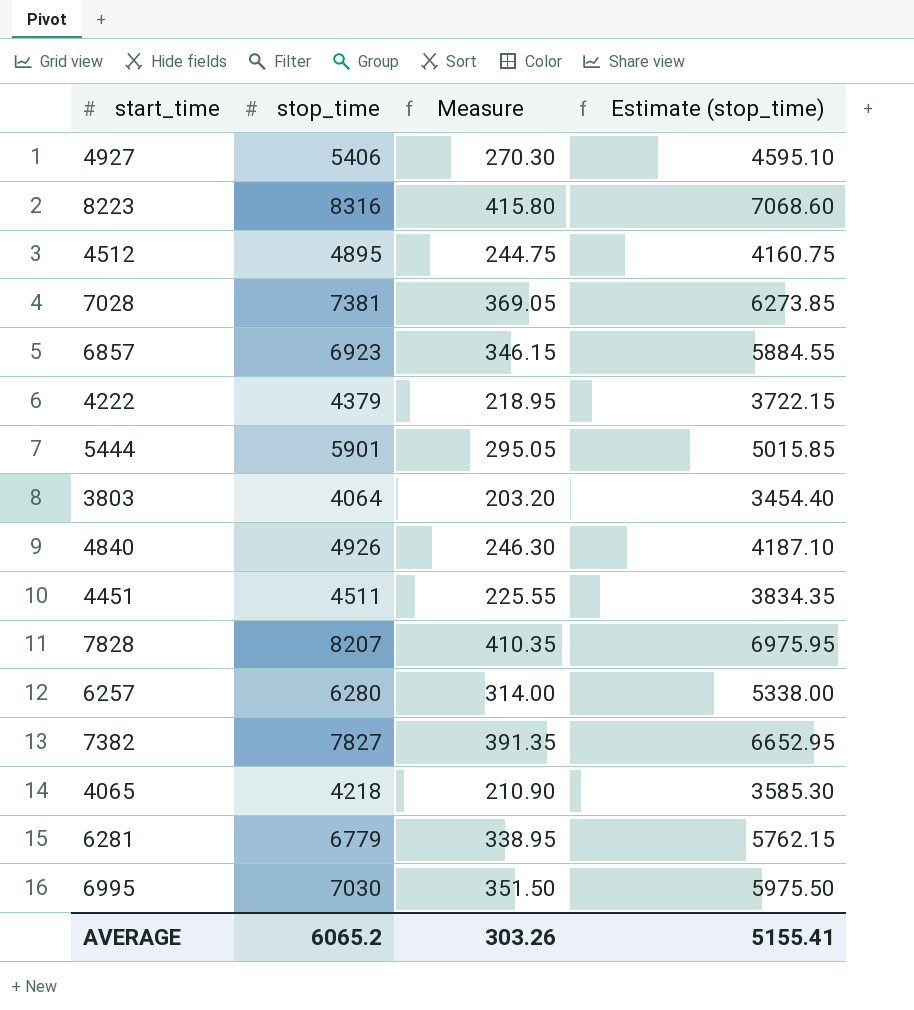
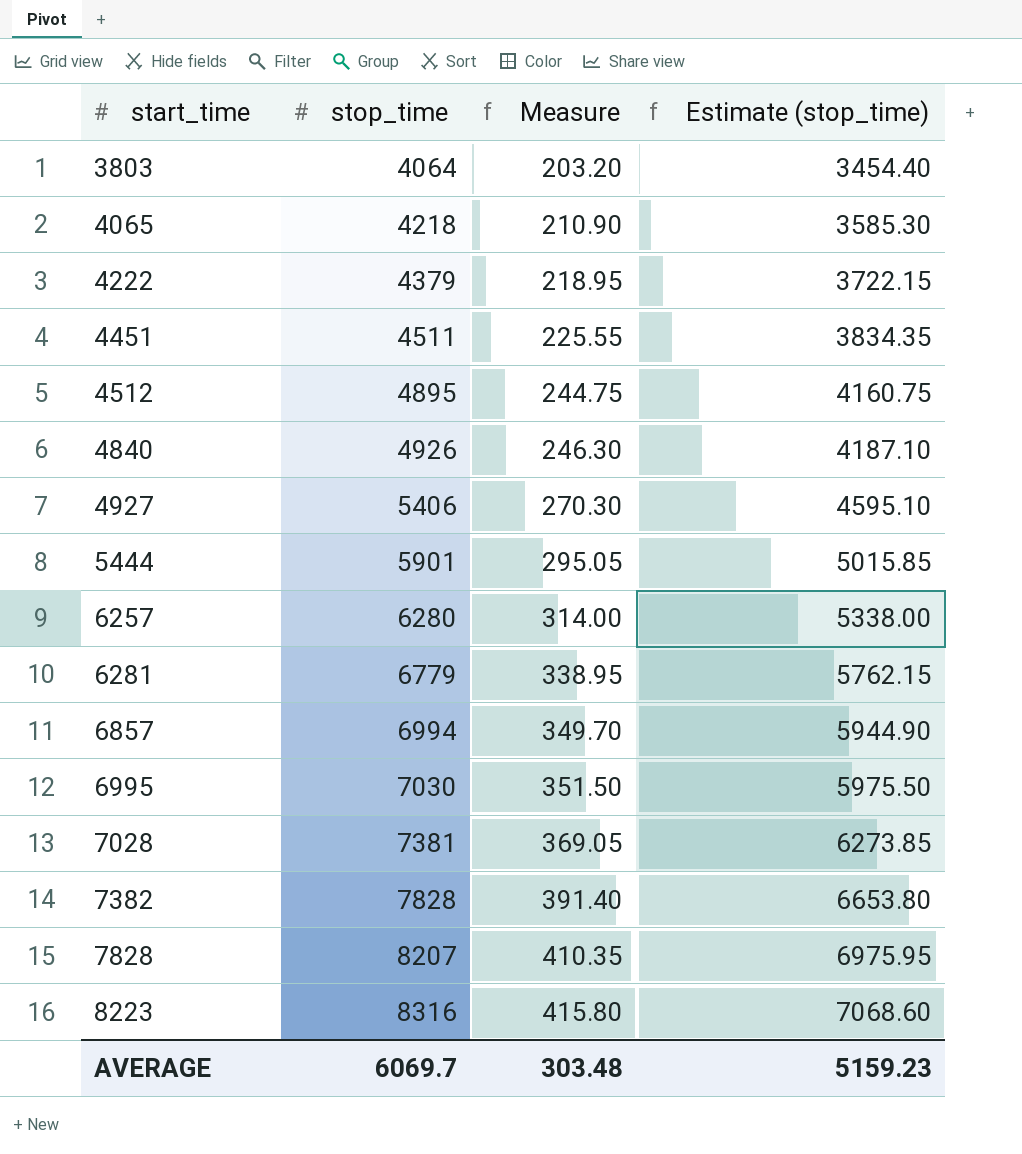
row order: none -> start_time ascending
6857 | stop_time: 6923 -> 6994
6857 | Measure: 346.15 -> 349.70
6857 | Estimate (stop_time): 5884.55 -> 5944.90
7382 | stop_time: 7827 -> 7828
7382 | Measure: 391.35 -> 391.40
7382 | Estimate (stop_time): 6652.95 -> 6653.80
AVERAGE | stop_time: 6065.2 -> 6069.7
AVERAGE | Measure: 303.26 -> 303.48
AVERAGE | Estimate (stop_time): 5155.41 -> 5159.23

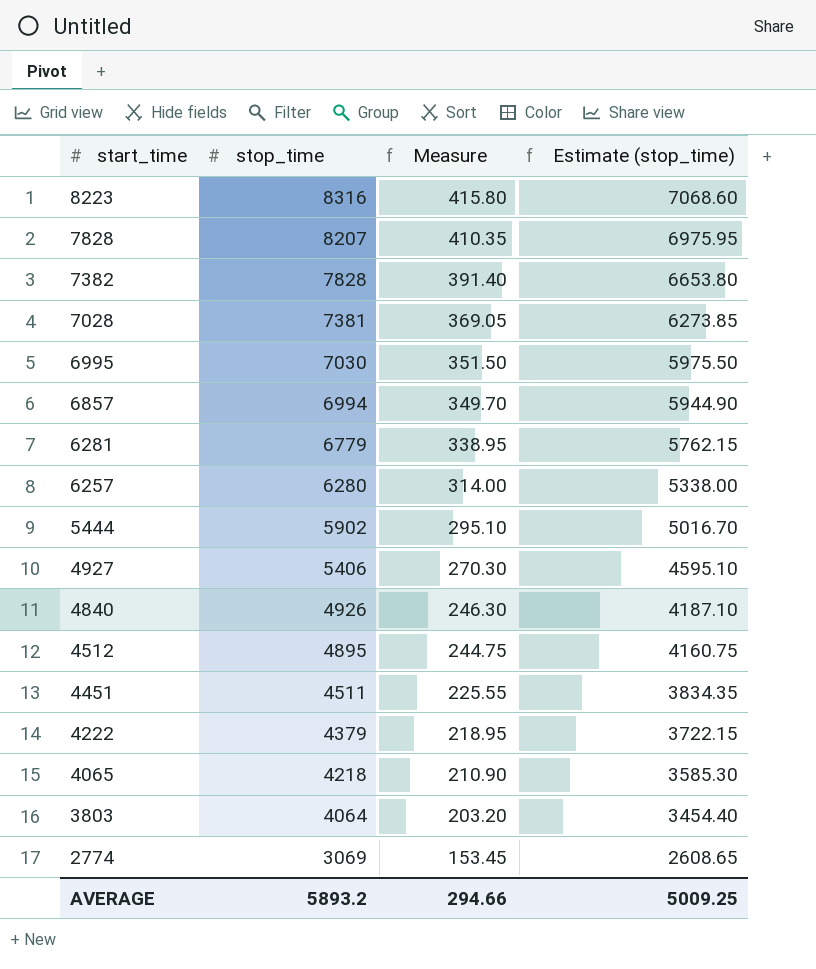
row order: start_time ascending -> start_time descending
5444 | stop_time: 5901 -> 5902
5444 | Measure: 295.05 -> 295.10
5444 | Estimate (stop_time): 5015.85 -> 5016.70
row 2774: none -> 3069 | 153.45 | 2608.65
AVERAGE | stop_time: 6069.7 -> 5893.2
AVERAGE | Measure: 303.48 -> 294.66
AVERAGE | Estimate (stop_time): 5159.23 -> 5009.25

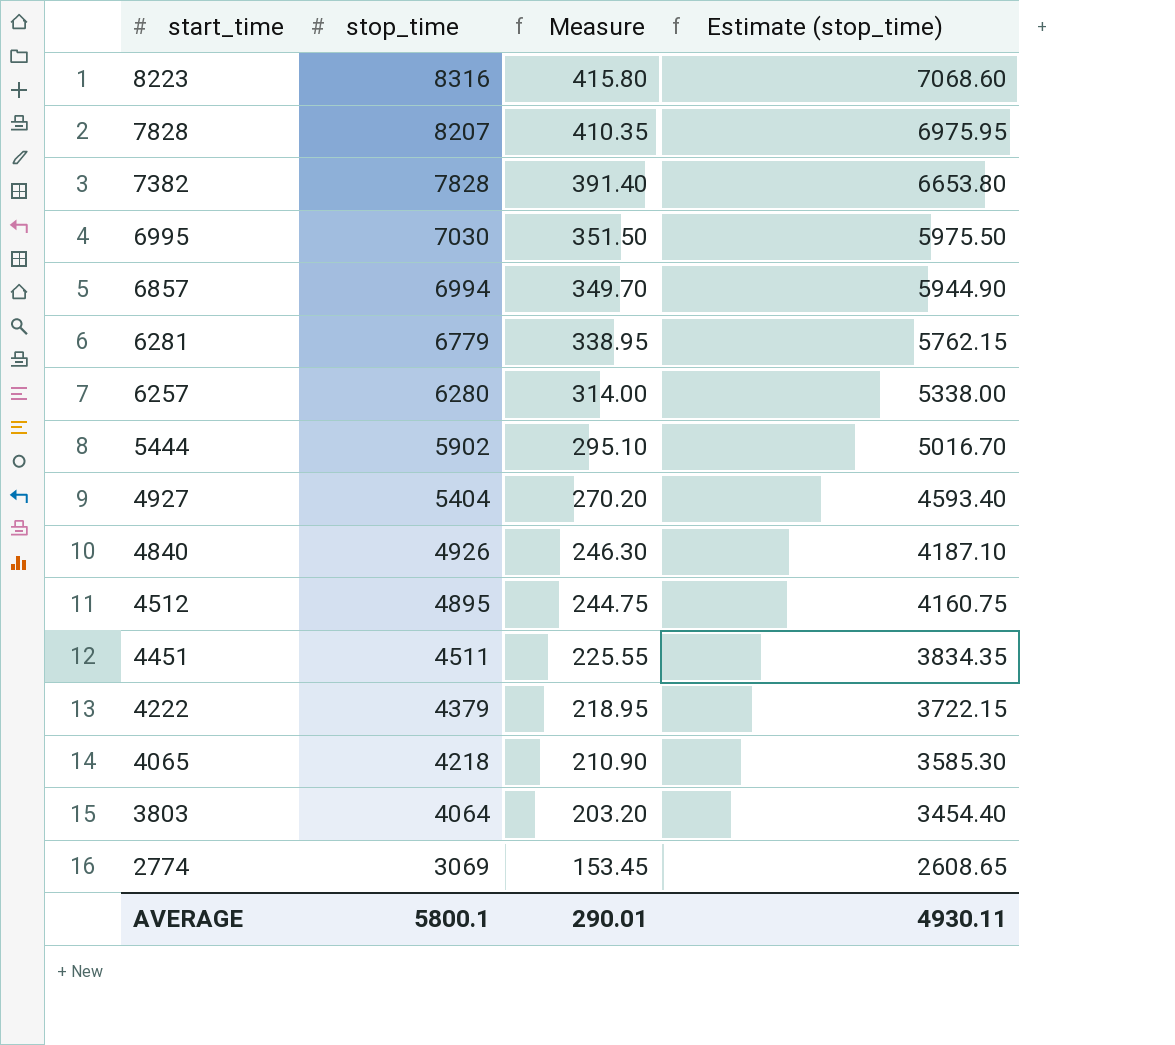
row 7028: 7381 | 369.05 | 6273.85 -> none
4927 | stop_time: 5406 -> 5404
4927 | Measure: 270.30 -> 270.20
4927 | Estimate (stop_time): 4595.10 -> 4593.40
AVERAGE | stop_time: 5893.2 -> 5800.1
AVERAGE | Measure: 294.66 -> 290.01
AVERAGE | Estimate (stop_time): 5009.25 -> 4930.11

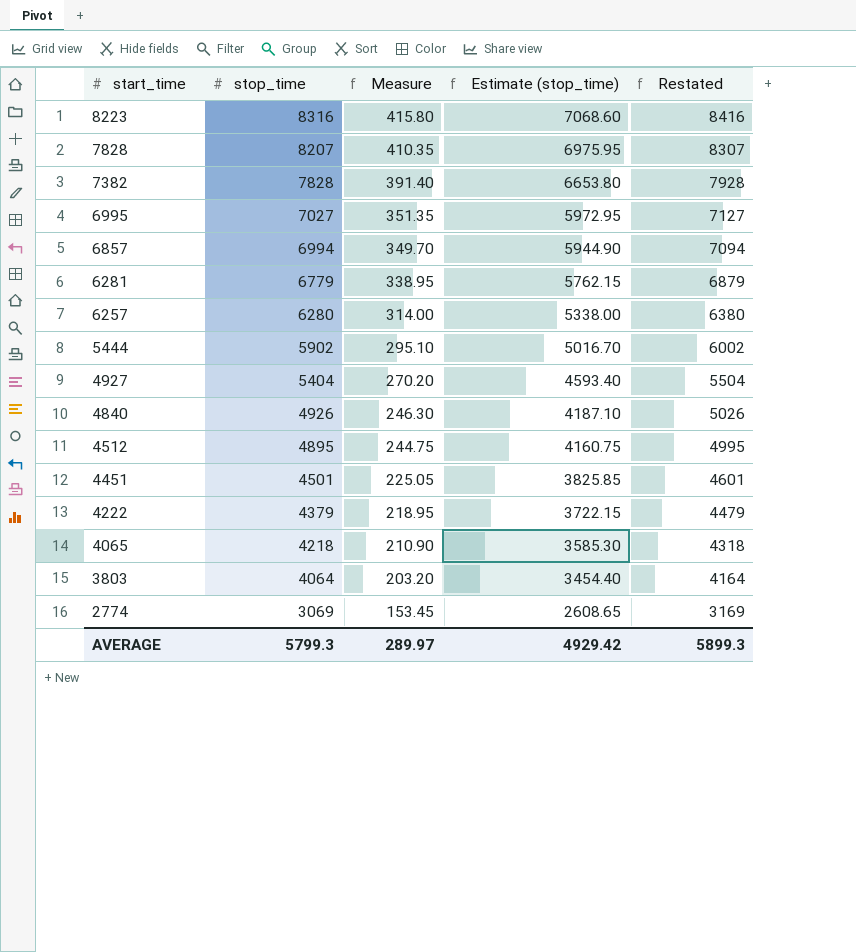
column Restated | formula: none -> [stop_time] + 100
6995 | stop_time: 7030 -> 7027
6995 | Measure: 351.50 -> 351.35
6995 | Estimate (stop_time): 5975.50 -> 5972.95
4451 | stop_time: 4511 -> 4501
4451 | Measure: 225.55 -> 225.05
4451 | Estimate (stop_time): 3834.35 -> 3825.85
AVERAGE | stop_time: 5800.1 -> 5799.3
AVERAGE | Measure: 290.01 -> 289.97
AVERAGE | Estimate (stop_time): 4930.11 -> 4929.42

